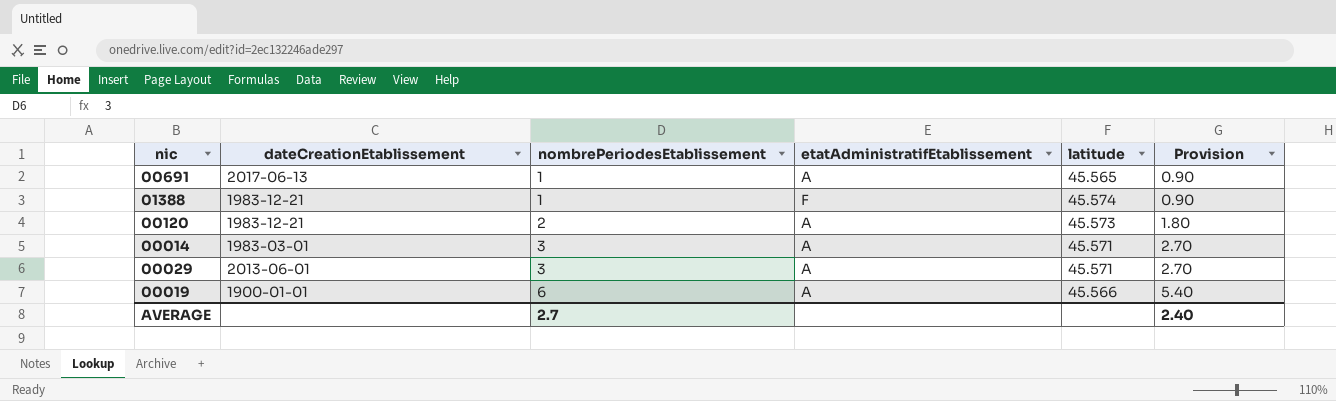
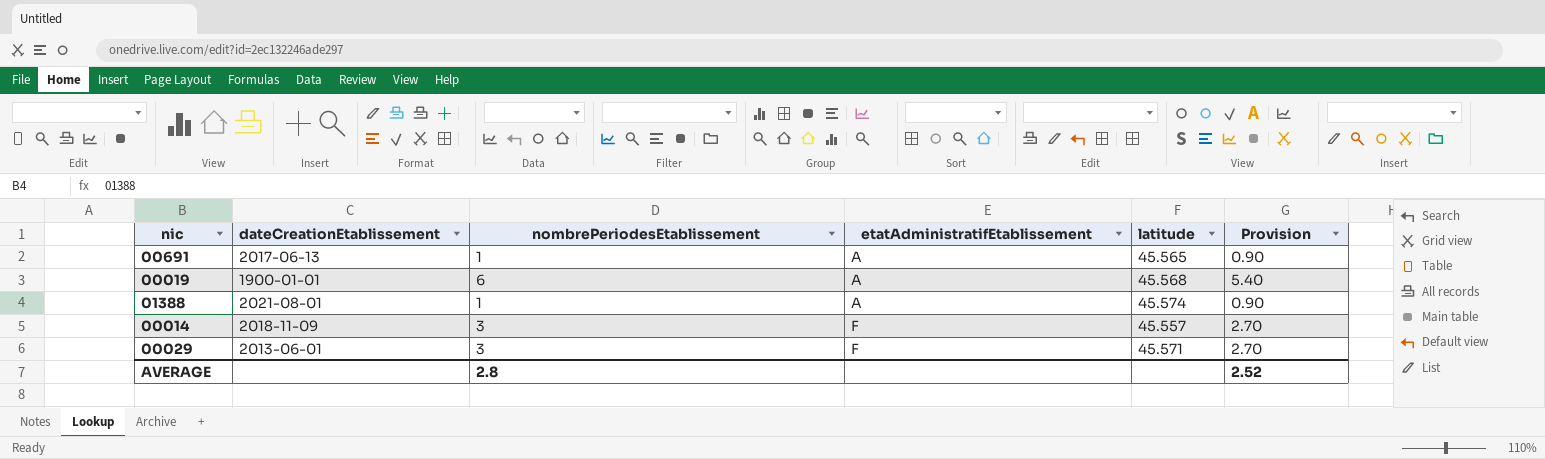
row order: nombrePeriodesEtablissement ascending -> etatAdministratifEtablissement ascending
row 00120: 1983-12-21 | 2 | A | 45.573 | 1.80 -> none
00019 | latitude: 45.566 -> 45.568
01388 | dateCreationEtablissement: 1983-12-21 -> 2021-08-01
01388 | etatAdministratifEtablissement: F -> A
00014 | dateCreationEtablissement: 1983-03-01 -> 2018-11-09
00014 | etatAdministratifEtablissement: A -> F
00014 | latitude: 45.571 -> 45.557
00029 | etatAdministratifEtablissement: A -> F
AVERAGE | nombrePeriodesEtablissement: 2.7 -> 2.8
AVERAGE | Provision: 2.40 -> 2.52

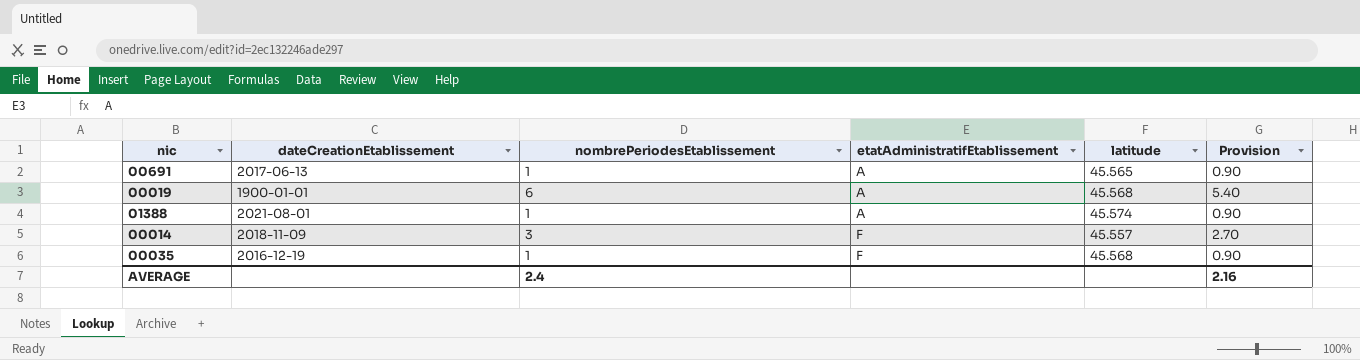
row 00029: 2013-06-01 | 3 | F | 45.571 | 2.70 -> none
row 00035: none -> 2016-12-19 | 1 | F | 45.568 | 0.90
AVERAGE | nombrePeriodesEtablissement: 2.8 -> 2.4
AVERAGE | Provision: 2.52 -> 2.16

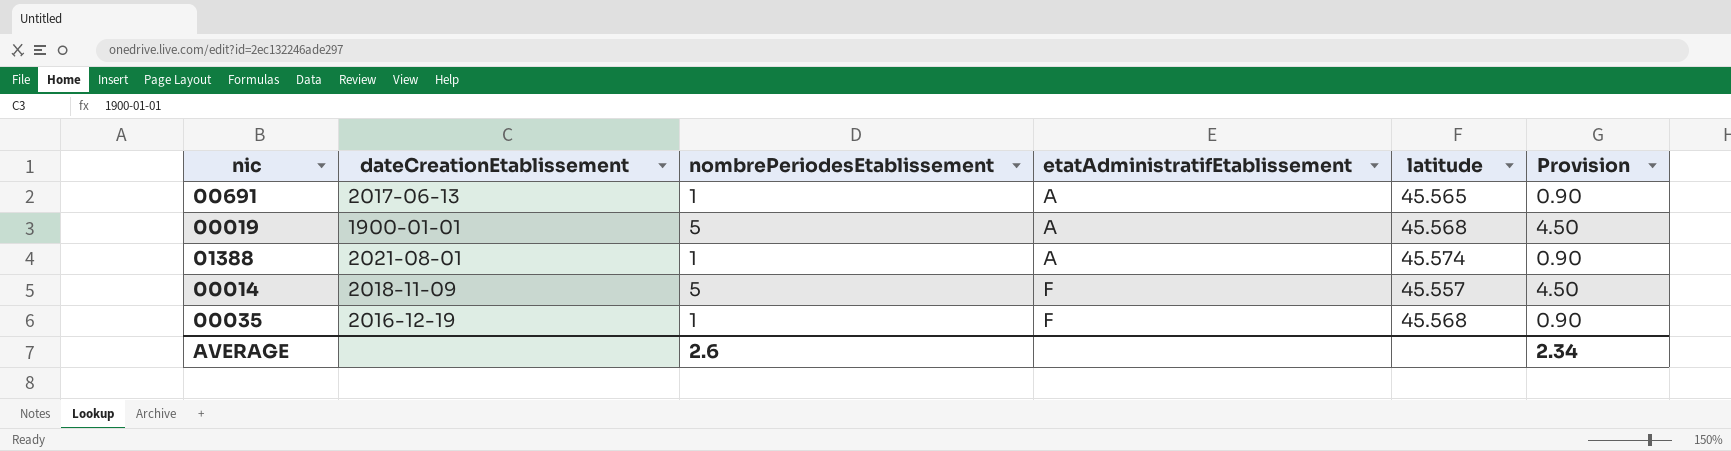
00019 | nombrePeriodesEtablissement: 6 -> 5
00019 | Provision: 5.40 -> 4.50
00014 | nombrePeriodesEtablissement: 3 -> 5
00014 | Provision: 2.70 -> 4.50
AVERAGE | nombrePeriodesEtablissement: 2.4 -> 2.6
AVERAGE | Provision: 2.16 -> 2.34

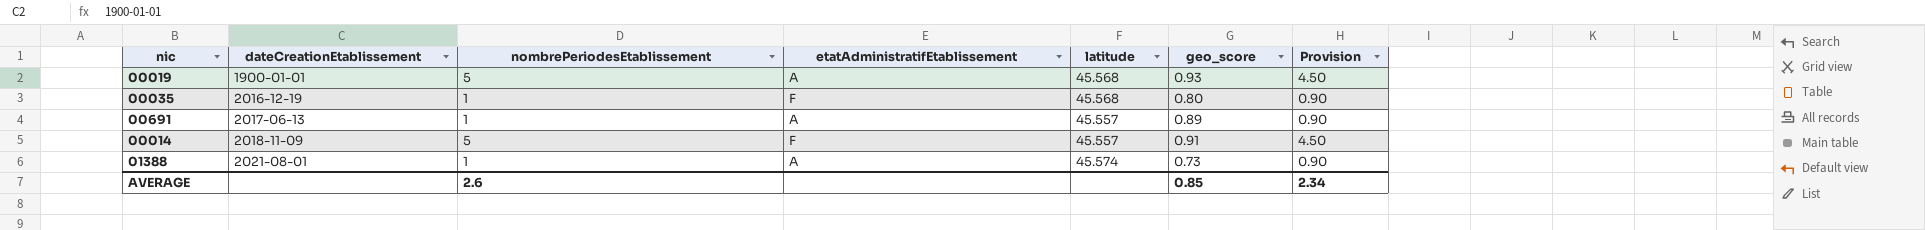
row order: etatAdministratifEtablissement ascending -> dateCreationEtablissement ascending
column geo_score | position: none -> 6
00691 | latitude: 45.565 -> 45.557

